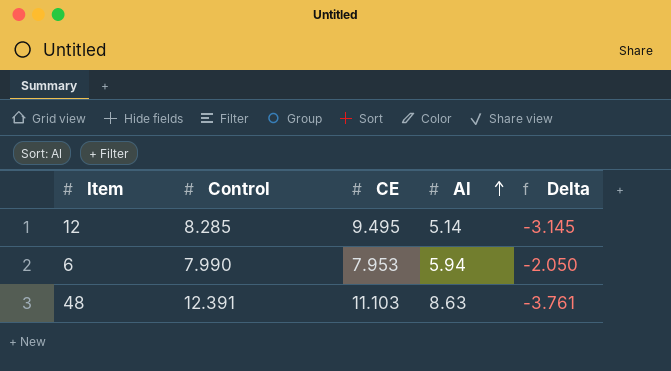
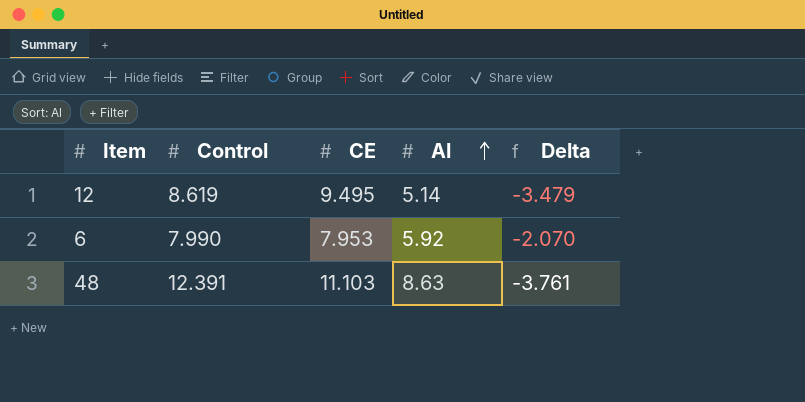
12 | Control: 8.285 -> 8.619
12 | Delta: -3.145 -> -3.479
6 | Al: 5.94 -> 5.92
6 | Delta: -2.050 -> -2.070

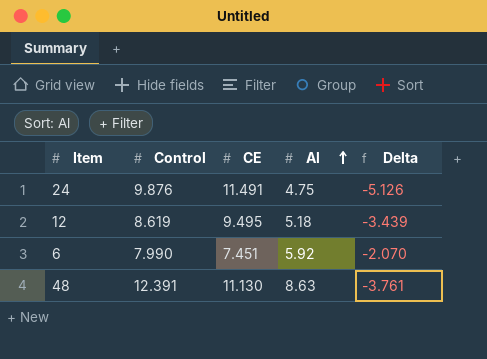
row 24: none -> 9.876 | 11.491 | 4.75 | -5.126
12 | Al: 5.14 -> 5.18
12 | Delta: -3.479 -> -3.439
6 | CE: 7.953 -> 7.451
48 | CE: 11.103 -> 11.130

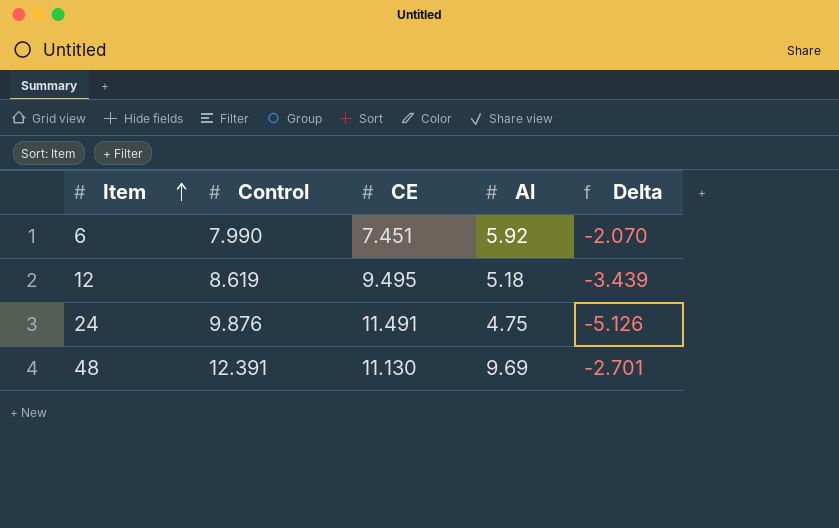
row order: Al ascending -> Item ascending
48 | Al: 8.63 -> 9.69
48 | Delta: -3.761 -> -2.701

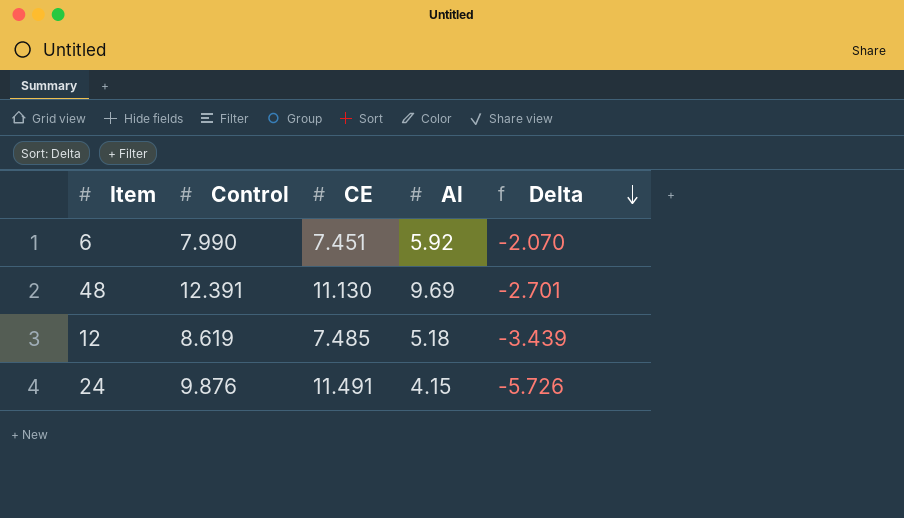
row order: Item ascending -> Delta descending
12 | CE: 9.495 -> 7.485
24 | Al: 4.75 -> 4.15
24 | Delta: -5.126 -> -5.726

